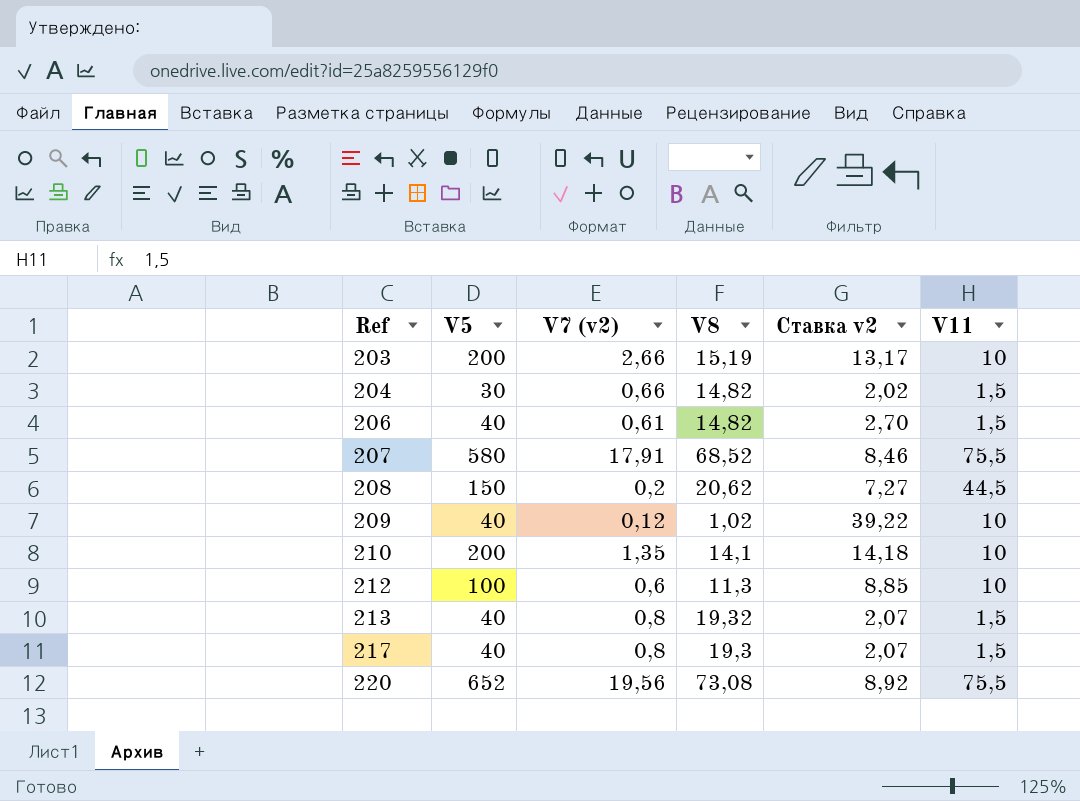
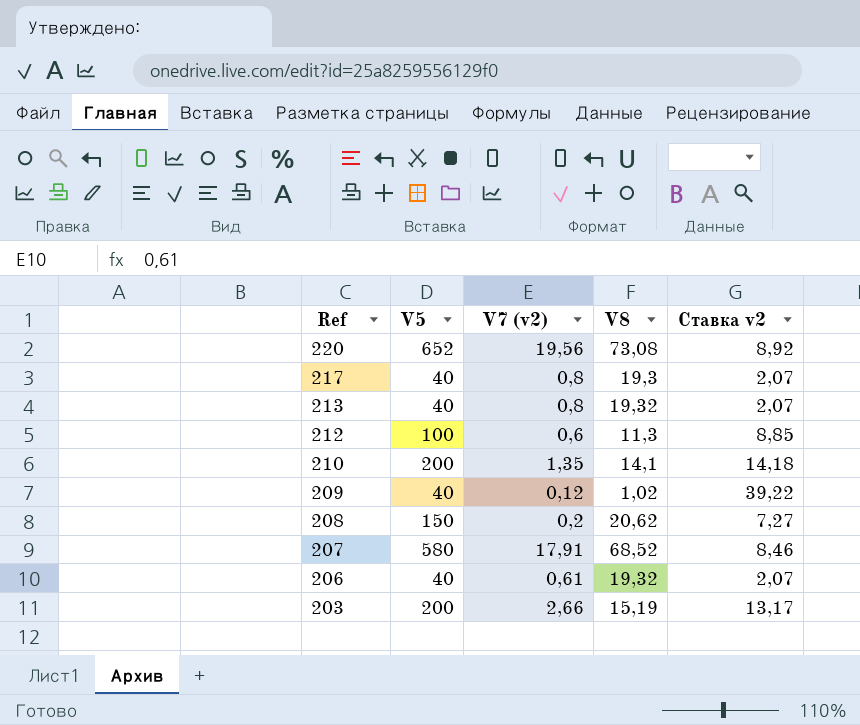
row order: Ref ascending -> Ref descending
column V11 | position: 6 -> none
row 204: 30 | 0,66 | 14,82 | 2,02 | 1,5 -> none
206 | V8: 14,82 -> 19,32
206 | Ставка v2: 2,70 -> 2,07

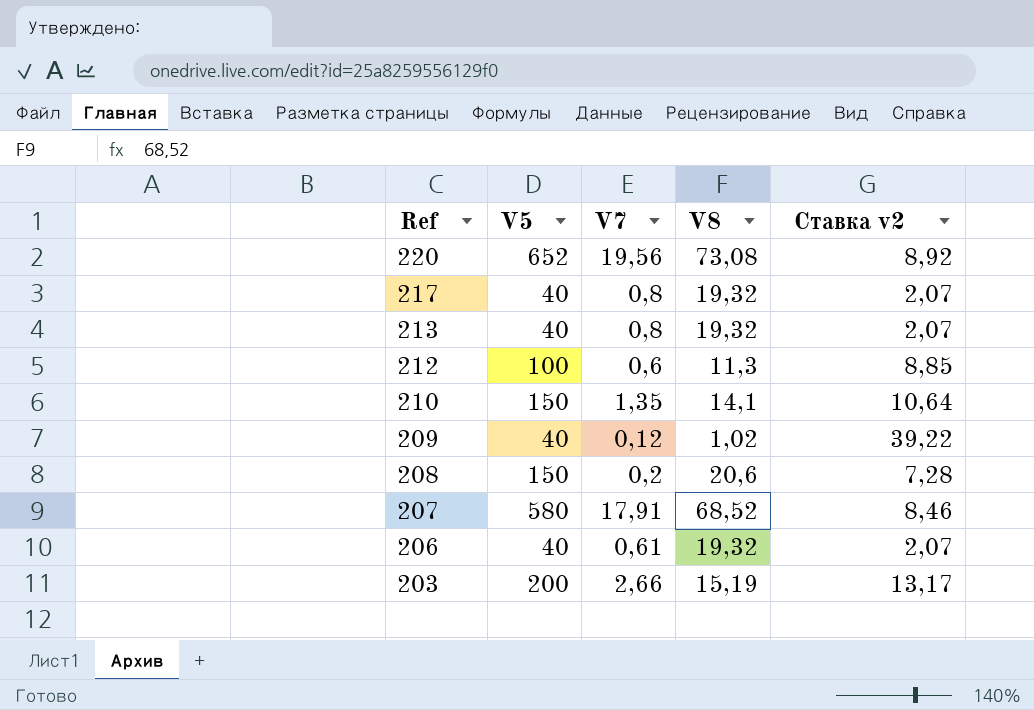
column name: V7 (v2) -> V7
217 | V8: 19,3 -> 19,32
210 | V5: 200 -> 150
210 | Ставка v2: 14,18 -> 10,64
208 | V8: 20,62 -> 20,6
208 | Ставка v2: 7,27 -> 7,28

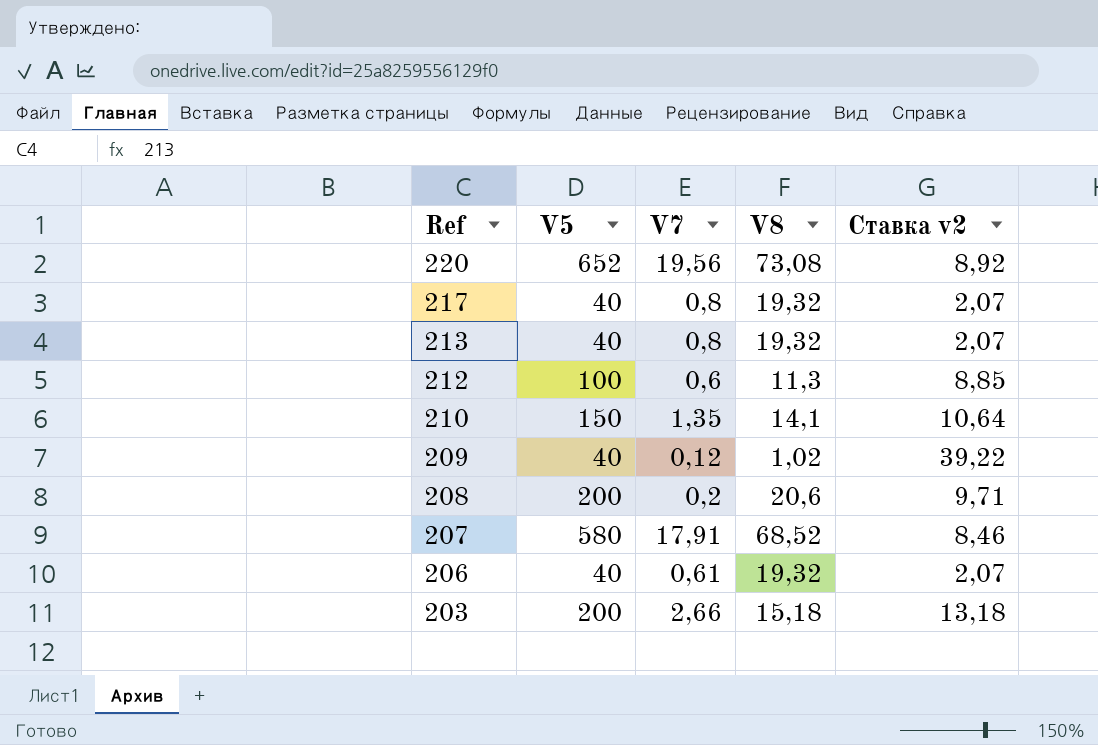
208 | V5: 150 -> 200
208 | Ставка v2: 7,28 -> 9,71
203 | V8: 15,19 -> 15,18
203 | Ставка v2: 13,17 -> 13,18

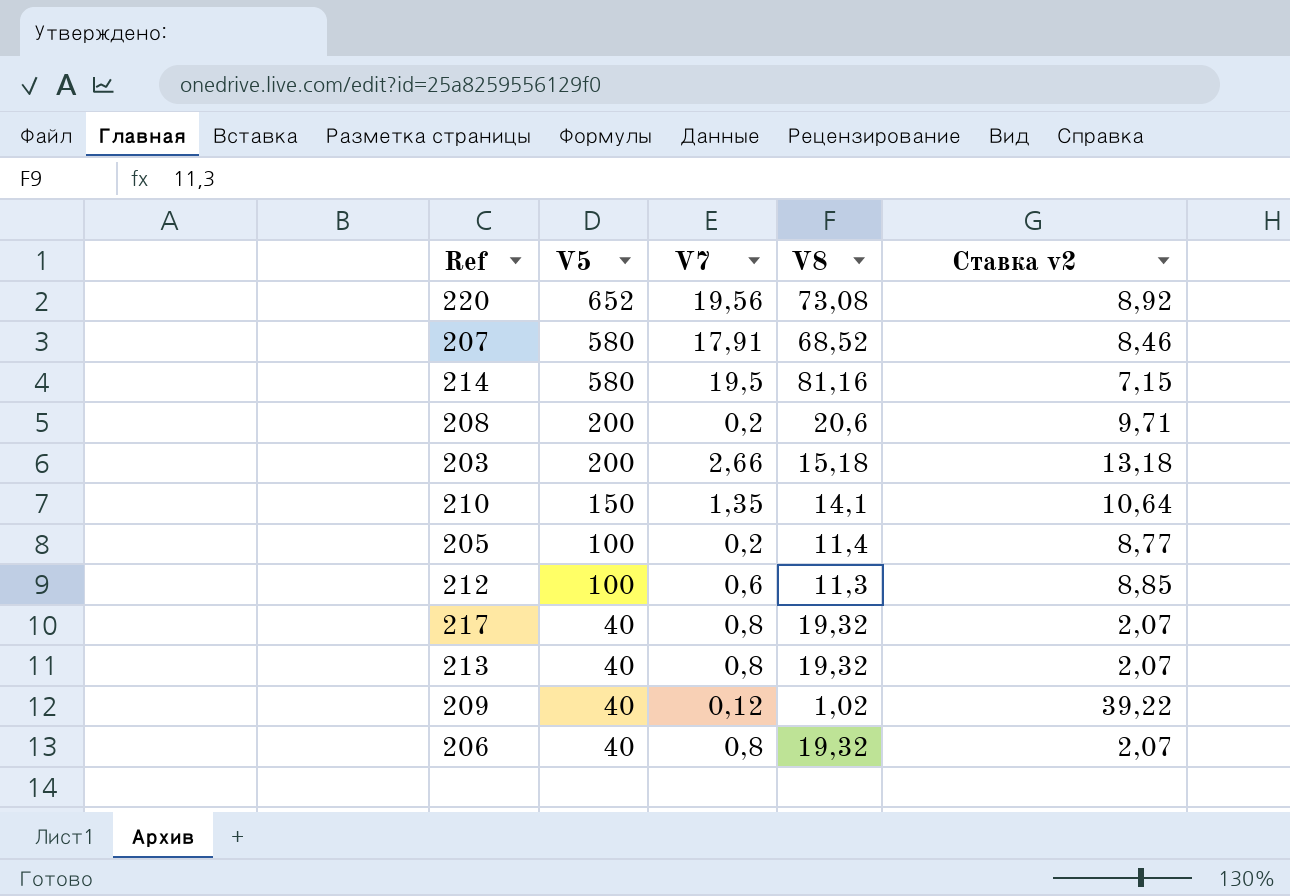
row order: Ref descending -> V5 descending
row 214: none -> 580 | 19,5 | 81,16 | 7,15
row 205: none -> 100 | 0,2 | 11,4 | 8,77
206 | V7: 0,61 -> 0,8

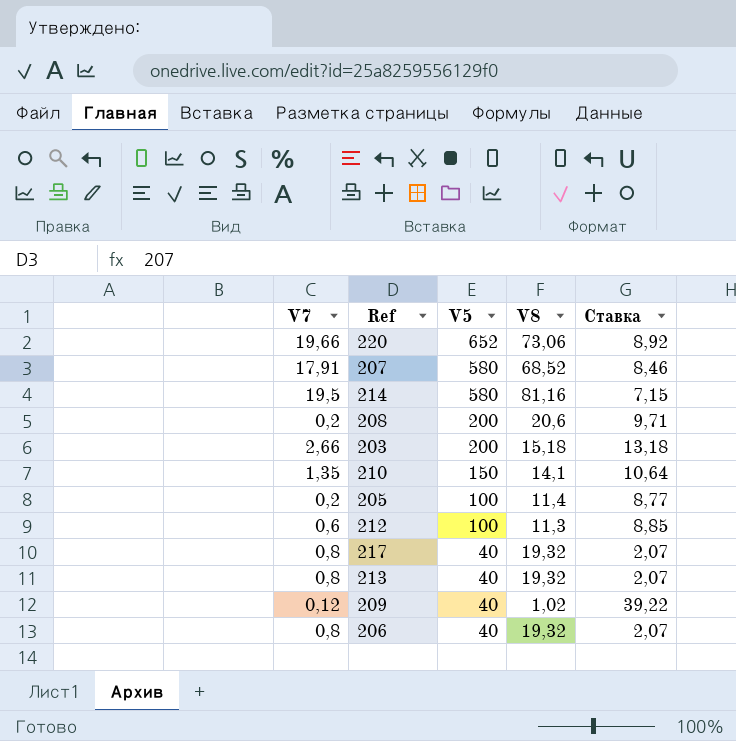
column V7 | position: 3 -> 1
column name: Ставка v2 -> Ставка
220 | V7: 19,56 -> 19,66
220 | V8: 73,08 -> 73,06

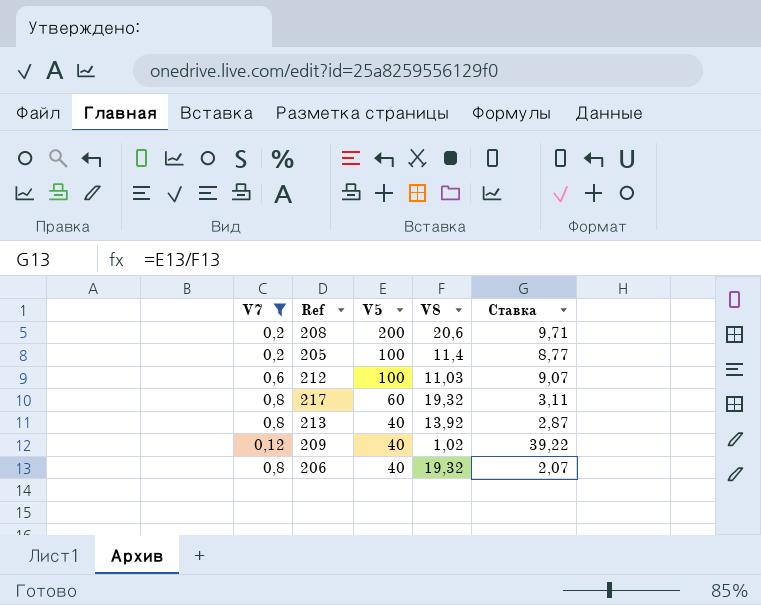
filter: none -> V7 <= 0,8
212 | V8: 11,3 -> 11,03
212 | Ставка: 8,85 -> 9,07
217 | V5: 40 -> 60
217 | Ставка: 2,07 -> 3,11
213 | V8: 19,32 -> 13,92
213 | Ставка: 2,07 -> 2,87

